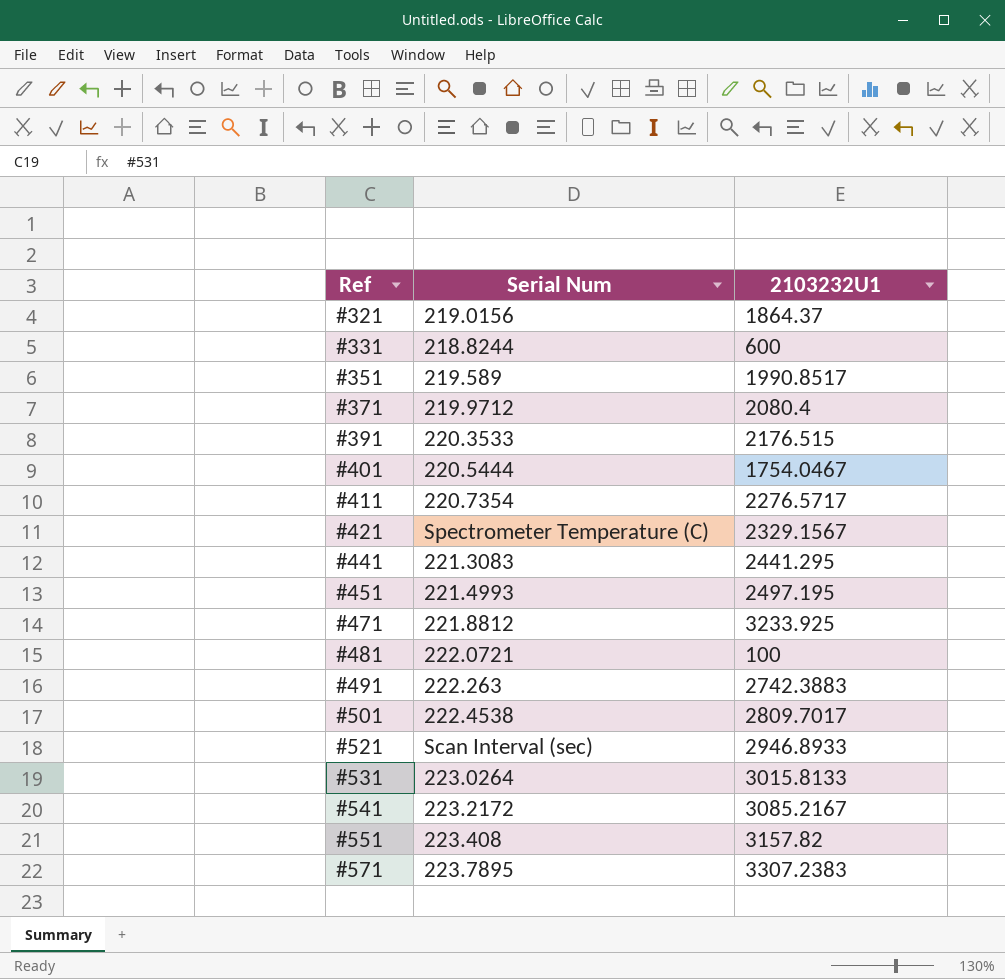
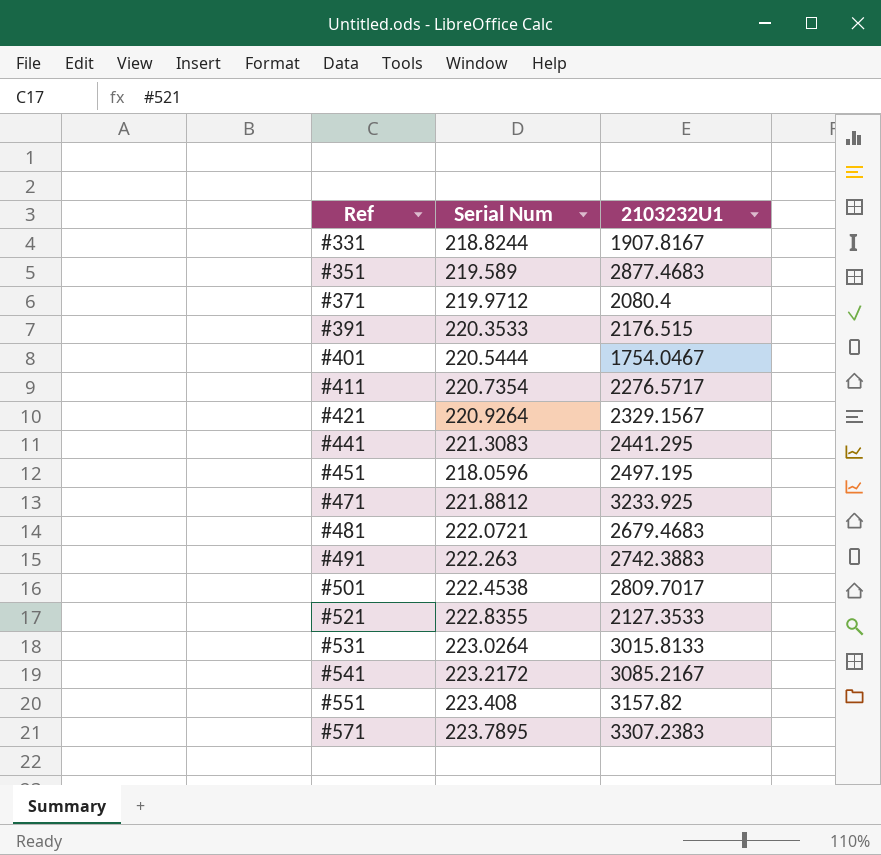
row #321: 219.0156 | 1864.37 -> none
#331 | 2103232U1: 600 -> 1907.8167
#351 | 2103232U1: 1990.8517 -> 2877.4683
#421 | Serial Num: Spectrometer Temperature (C) -> 220.9264
#451 | Serial Num: 221.4993 -> 218.0596
#481 | 2103232U1: 100 -> 2679.4683
#521 | Serial Num: Scan Interval (sec) -> 222.8355
#521 | 2103232U1: 2946.8933 -> 2127.3533

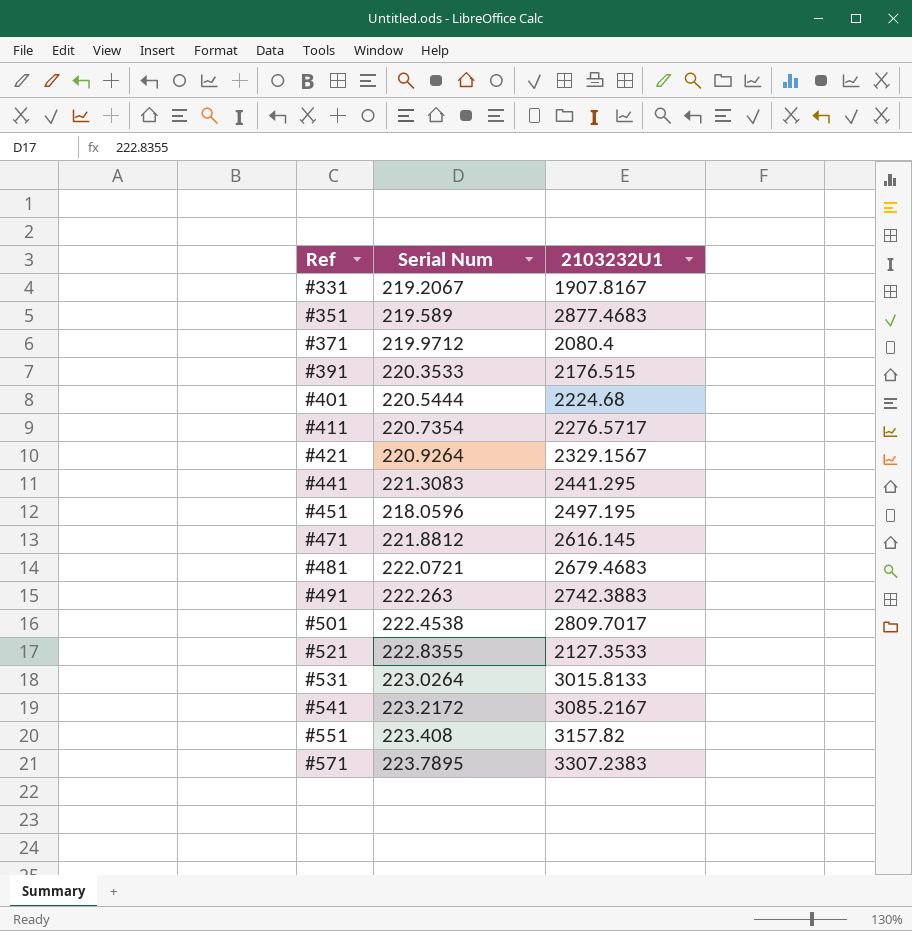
#331 | Serial Num: 218.8244 -> 219.2067
#401 | 2103232U1: 1754.0467 -> 2224.68
#471 | 2103232U1: 3233.925 -> 2616.145

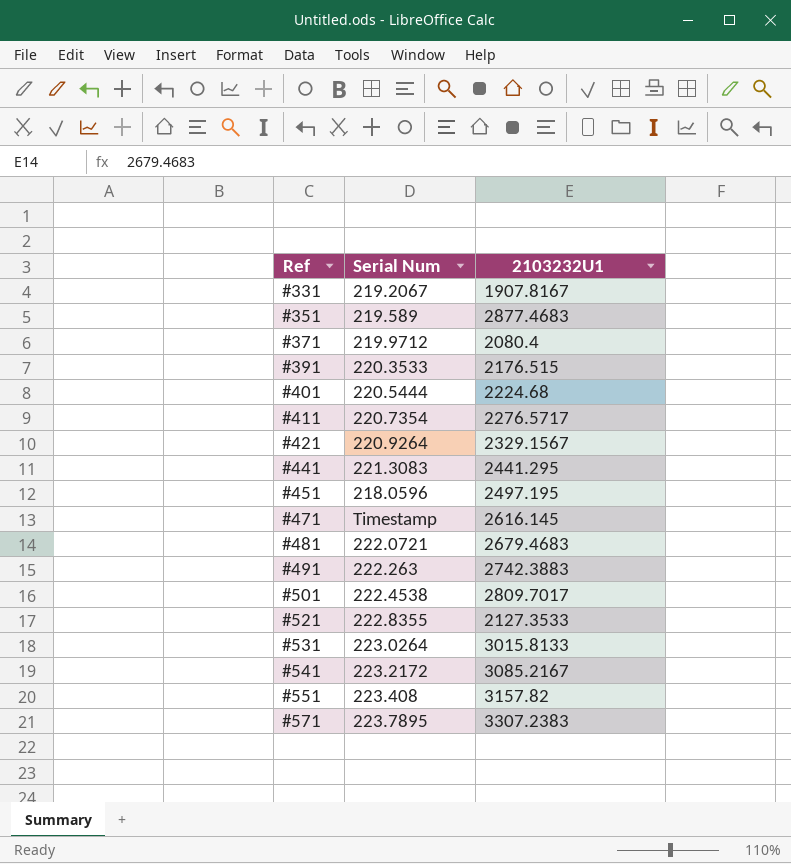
#471 | Serial Num: 221.8812 -> Timestamp

